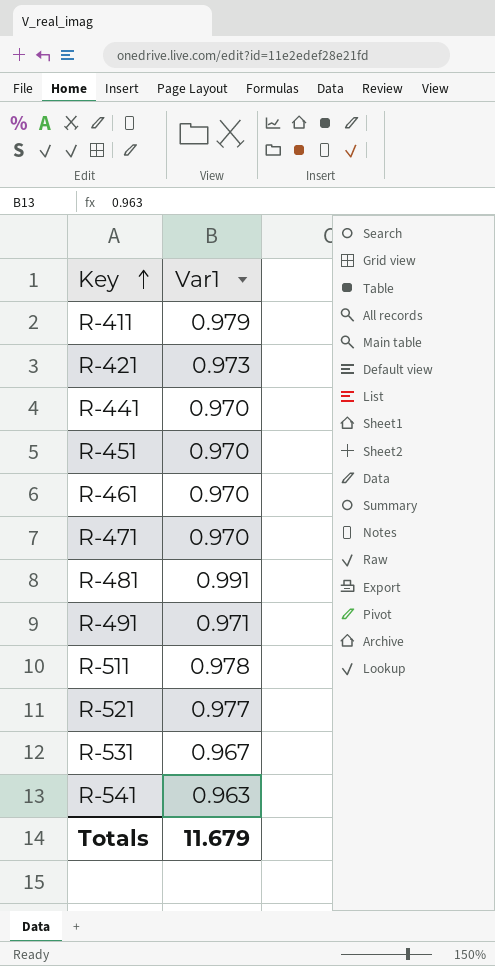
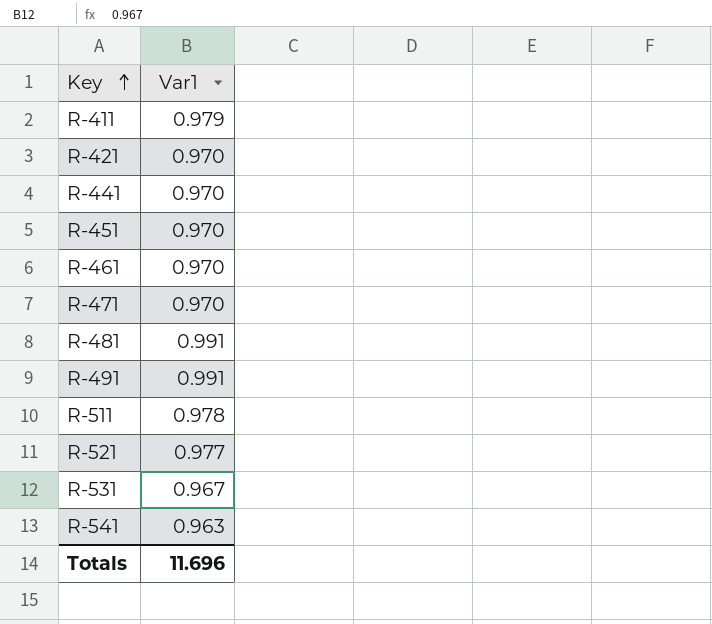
R-421 | Var1: 0.973 -> 0.970
R-491 | Var1: 0.971 -> 0.991
Totals | Var1: 11.679 -> 11.696

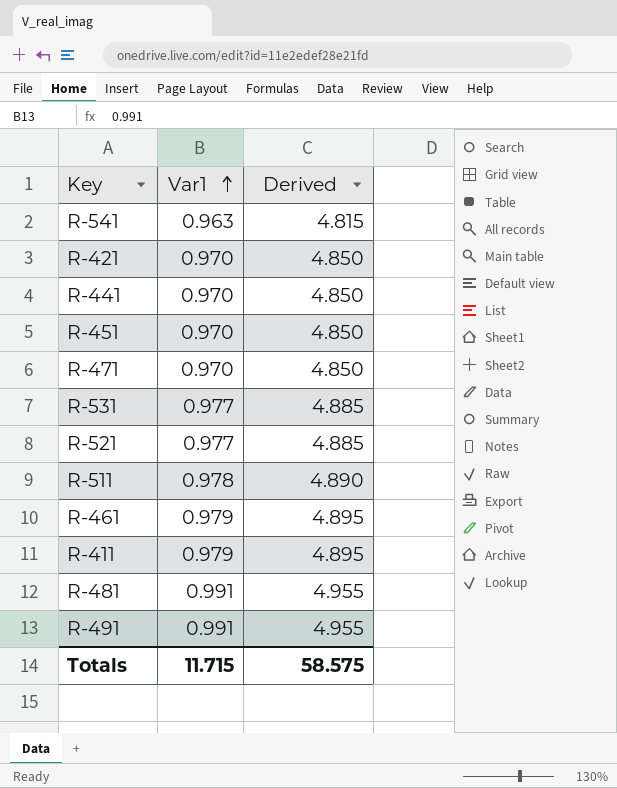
row order: Key ascending -> Var1 ascending
column Derived | formula: none -> [Var1] * 5
R-531 | Var1: 0.967 -> 0.977
R-461 | Var1: 0.970 -> 0.979
Totals | Var1: 11.696 -> 11.715

